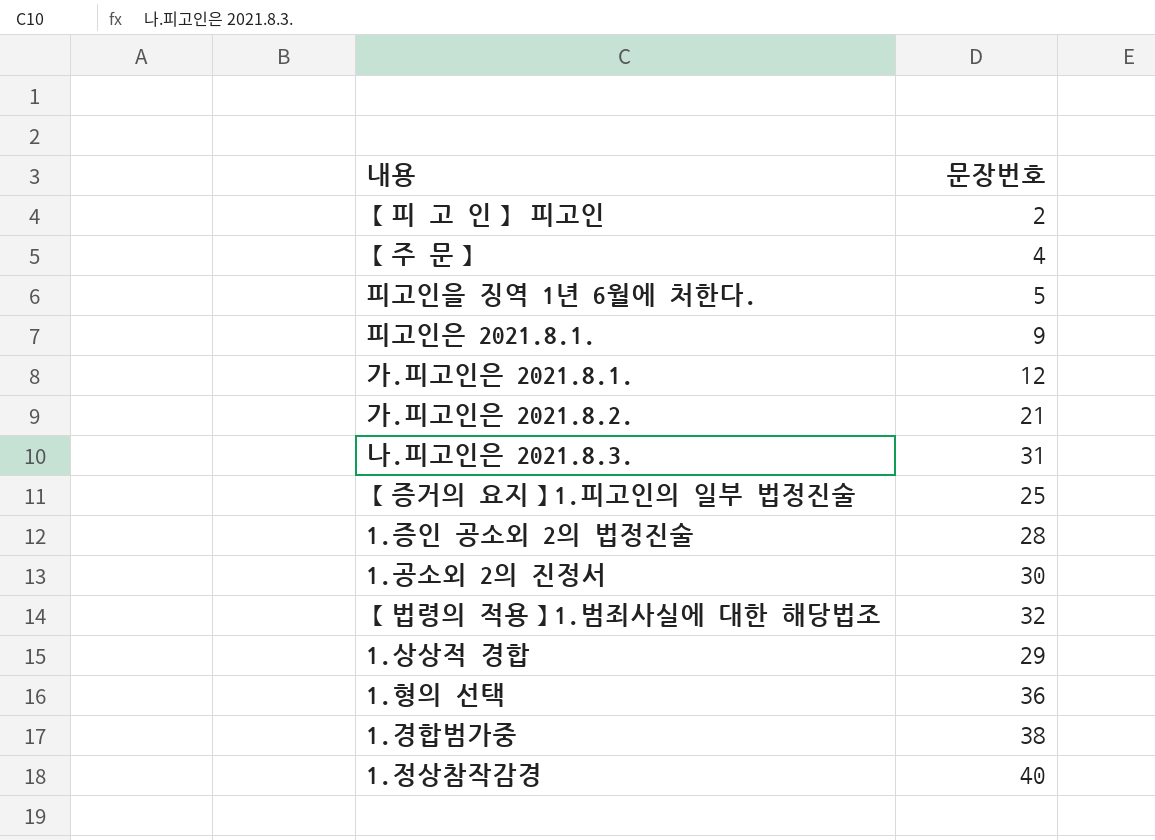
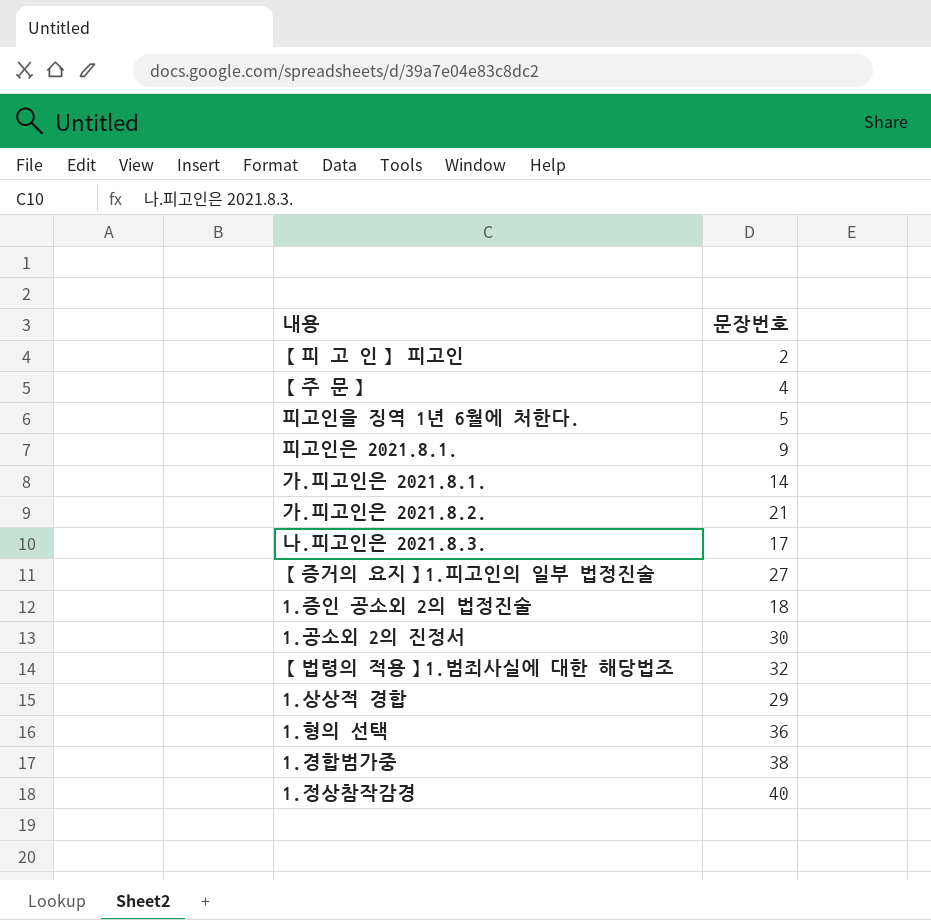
가.피고인은 2021.8.1. | 문장번호: 12 -> 14
나.피고인은 2021.8.3. | 문장번호: 31 -> 17
【증거의 요지】1.피고인의 일부 법정진술 | 문장번호: 25 -> 27
1.증인 공소외 2의 법정진술 | 문장번호: 28 -> 18

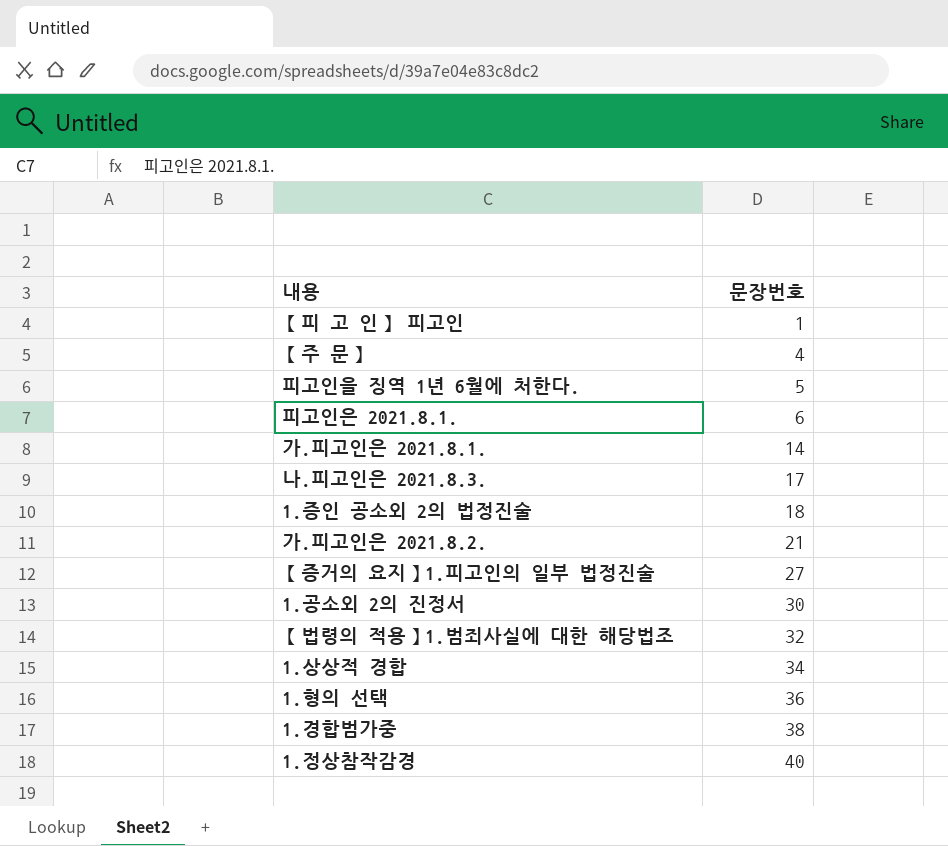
row order: none -> 문장번호 ascending
【피 고 인】 피고인 | 문장번호: 2 -> 1
피고인은 2021.8.1. | 문장번호: 9 -> 6
1.상상적 경합 | 문장번호: 29 -> 34

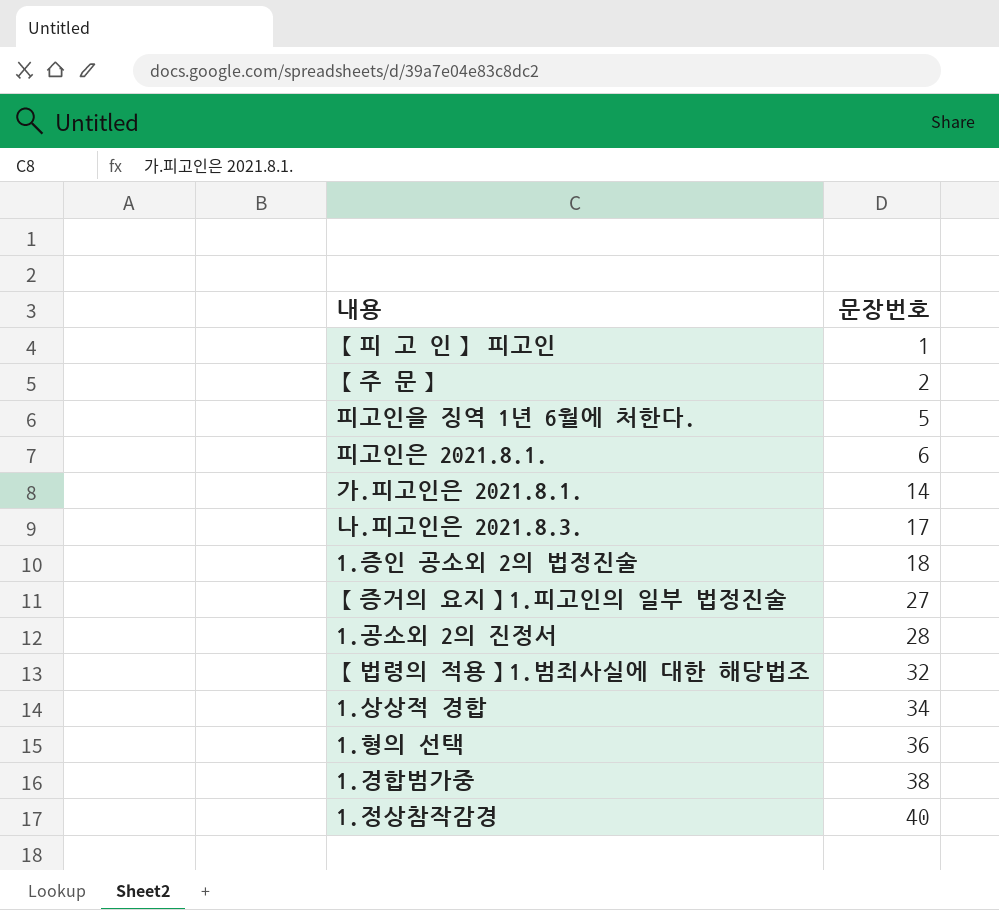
row 가.피고인은 2021.8.2.: 21 -> none
【주 문】 | 문장번호: 4 -> 2
1.공소외 2의 진정서 | 문장번호: 30 -> 28

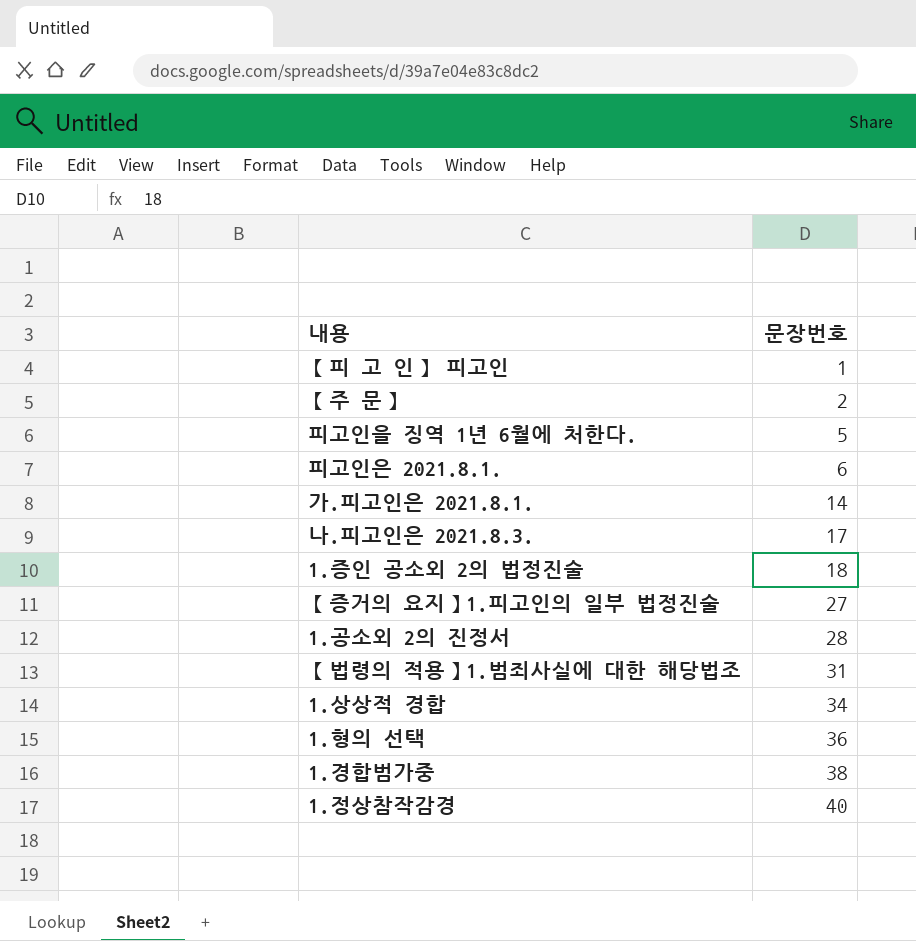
【법령의 적용】1.범죄사실에 대한 해당법조 | 문장번호: 32 -> 31

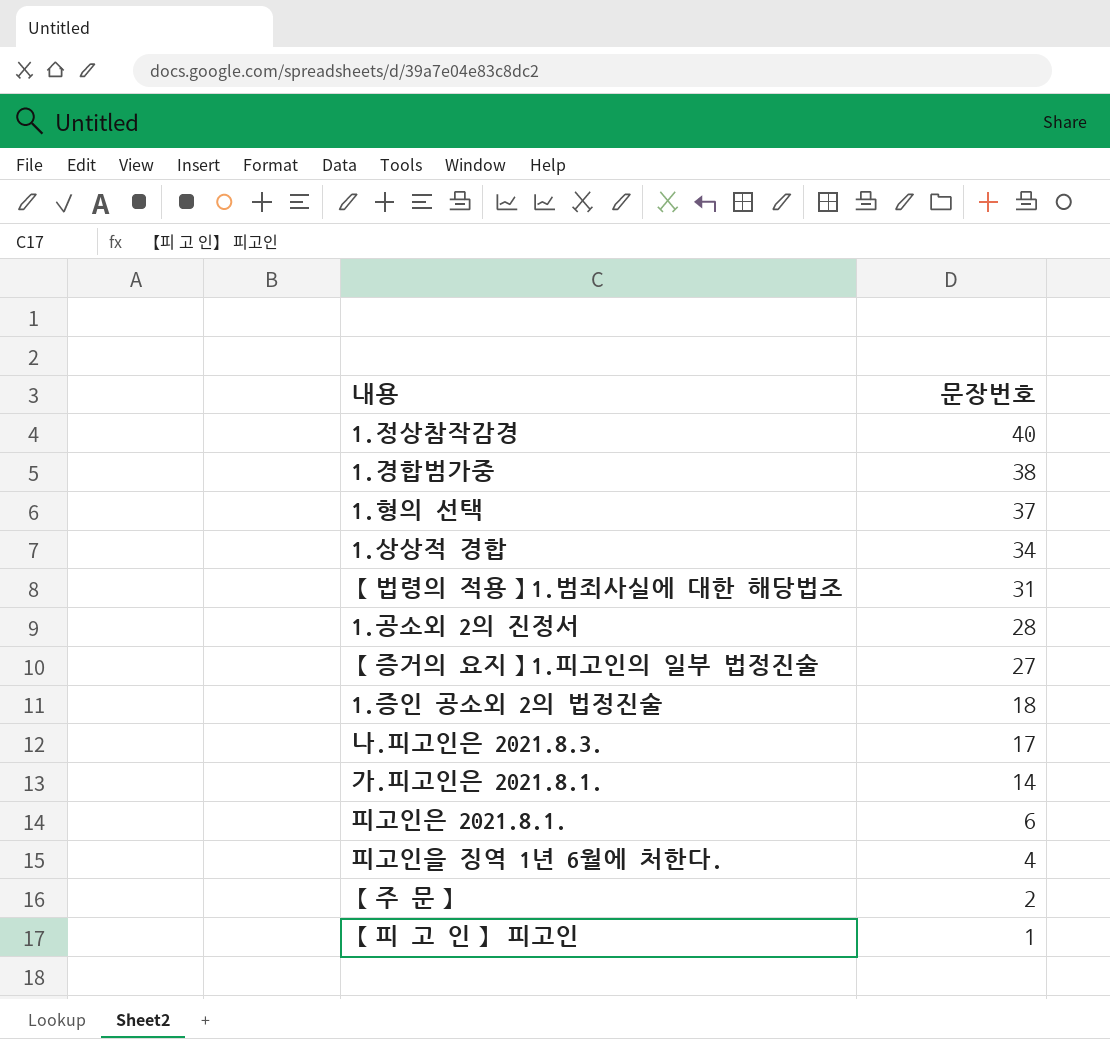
row order: 문장번호 ascending -> 문장번호 descending
1.형의 선택 | 문장번호: 36 -> 37
피고인을 징역 1년 6월에 처한다. | 문장번호: 5 -> 4

